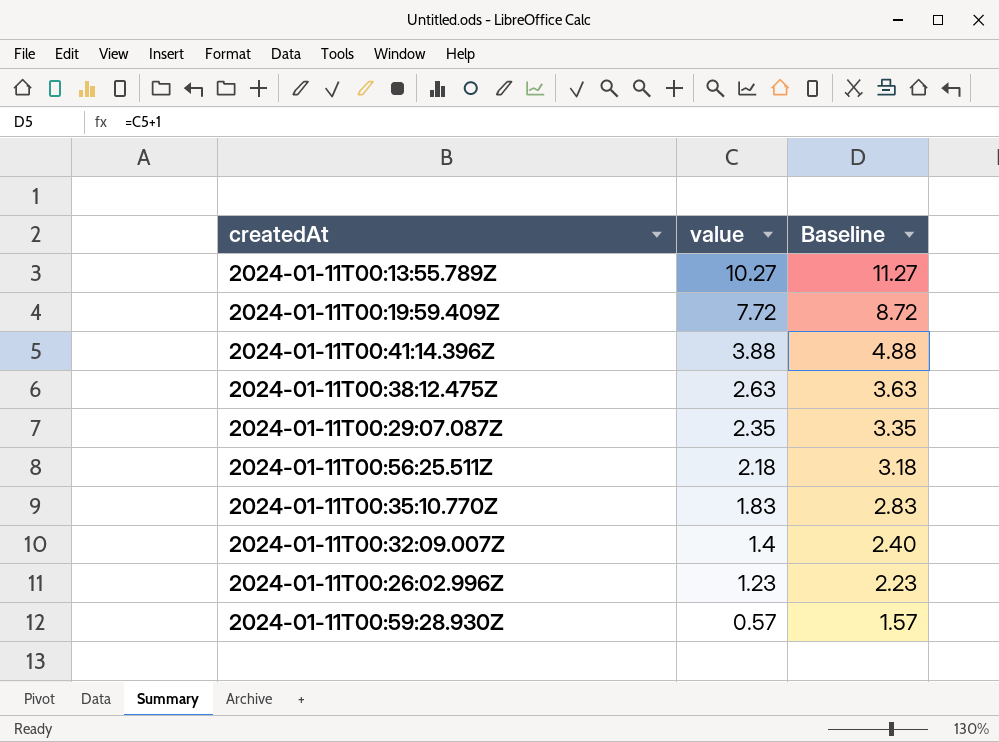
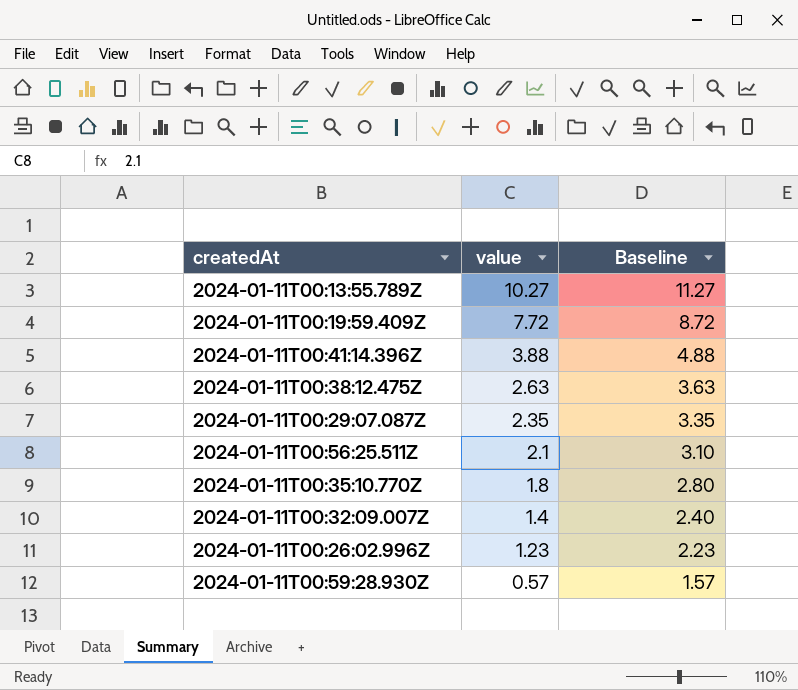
2024-01-11T00:56:25.511Z | value: 2.18 -> 2.1
2024-01-11T00:56:25.511Z | Baseline: 3.18 -> 3.10
2024-01-11T00:35:10.770Z | value: 1.83 -> 1.8
2024-01-11T00:35:10.770Z | Baseline: 2.83 -> 2.80

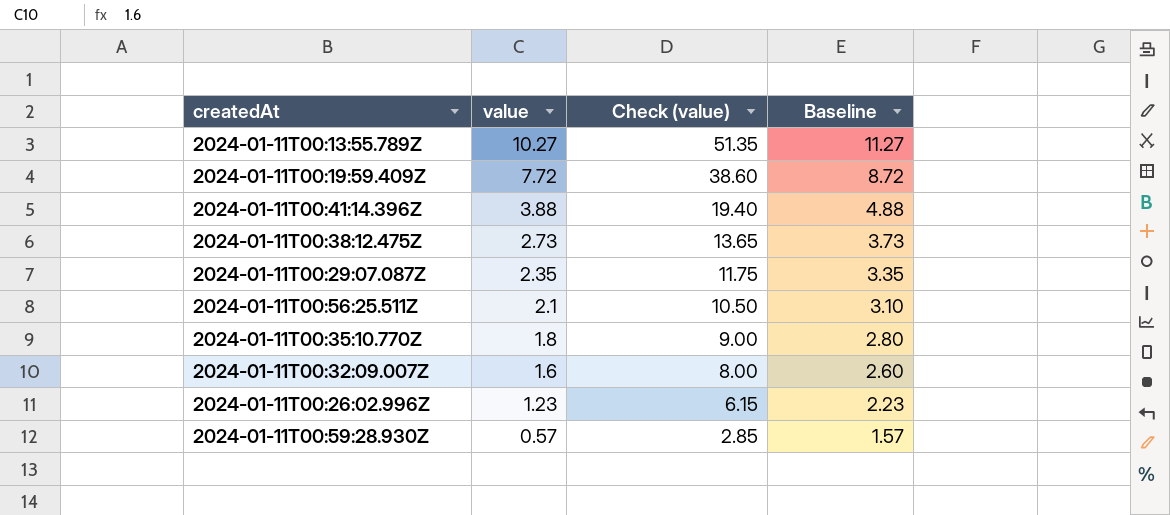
column Check (value) | formula: none -> [value] * 5
2024-01-11T00:38:12.475Z | value: 2.63 -> 2.73
2024-01-11T00:38:12.475Z | Baseline: 3.63 -> 3.73
2024-01-11T00:32:09.007Z | value: 1.4 -> 1.6
2024-01-11T00:32:09.007Z | Baseline: 2.40 -> 2.60

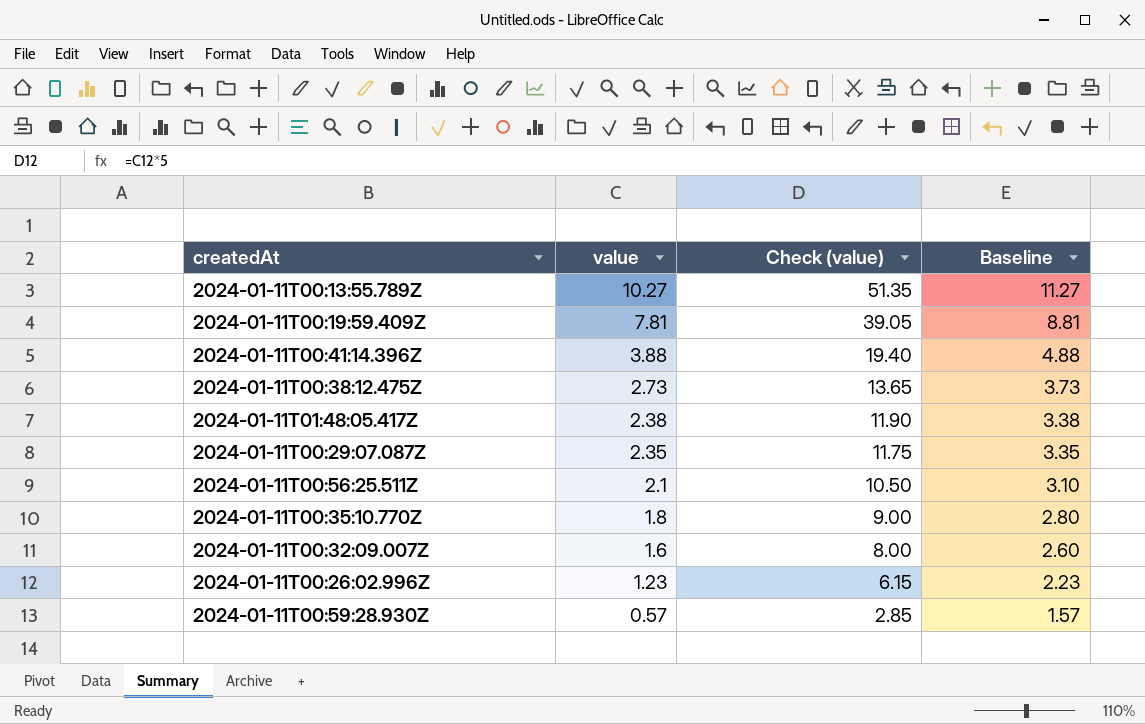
2024-01-11T00:19:59.409Z | value: 7.72 -> 7.81
2024-01-11T00:19:59.409Z | Check (value): 38.60 -> 39.05
2024-01-11T00:19:59.409Z | Baseline: 8.72 -> 8.81
row 2024-01-11T01:48:05.417Z: none -> 2.38 | 11.90 | 3.38

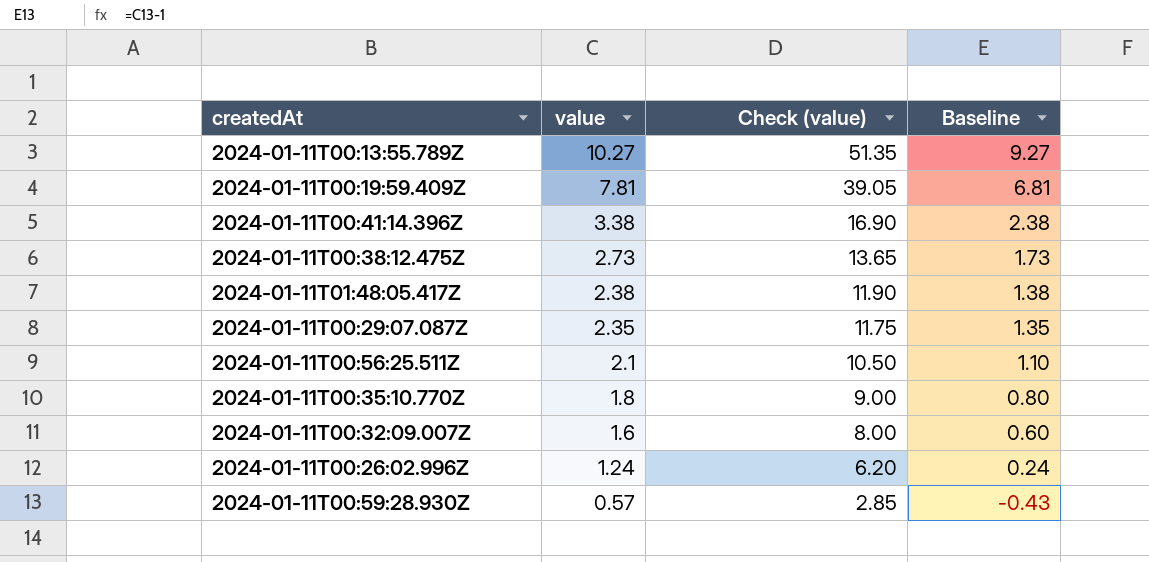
column Baseline | formula: [value] + 1 -> [value] - 1
2024-01-11T00:41:14.396Z | value: 3.88 -> 3.38
2024-01-11T00:41:14.396Z | Check (value): 19.40 -> 16.90
2024-01-11T00:26:02.996Z | value: 1.23 -> 1.24
2024-01-11T00:26:02.996Z | Check (value): 6.15 -> 6.20

